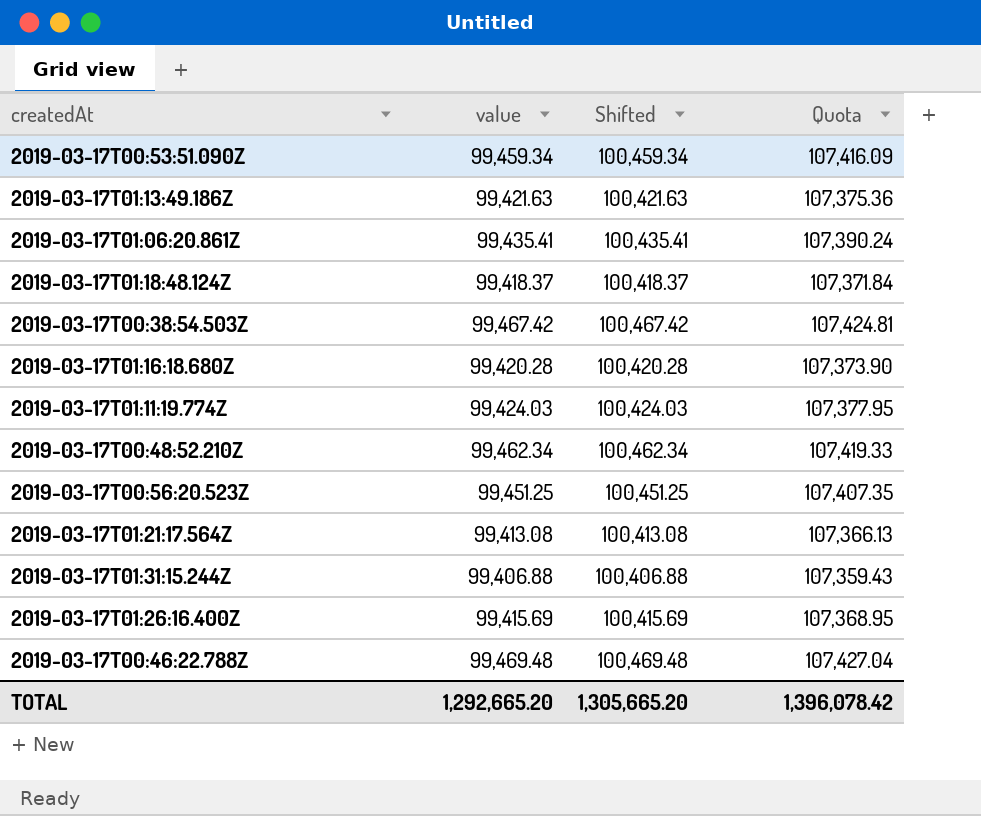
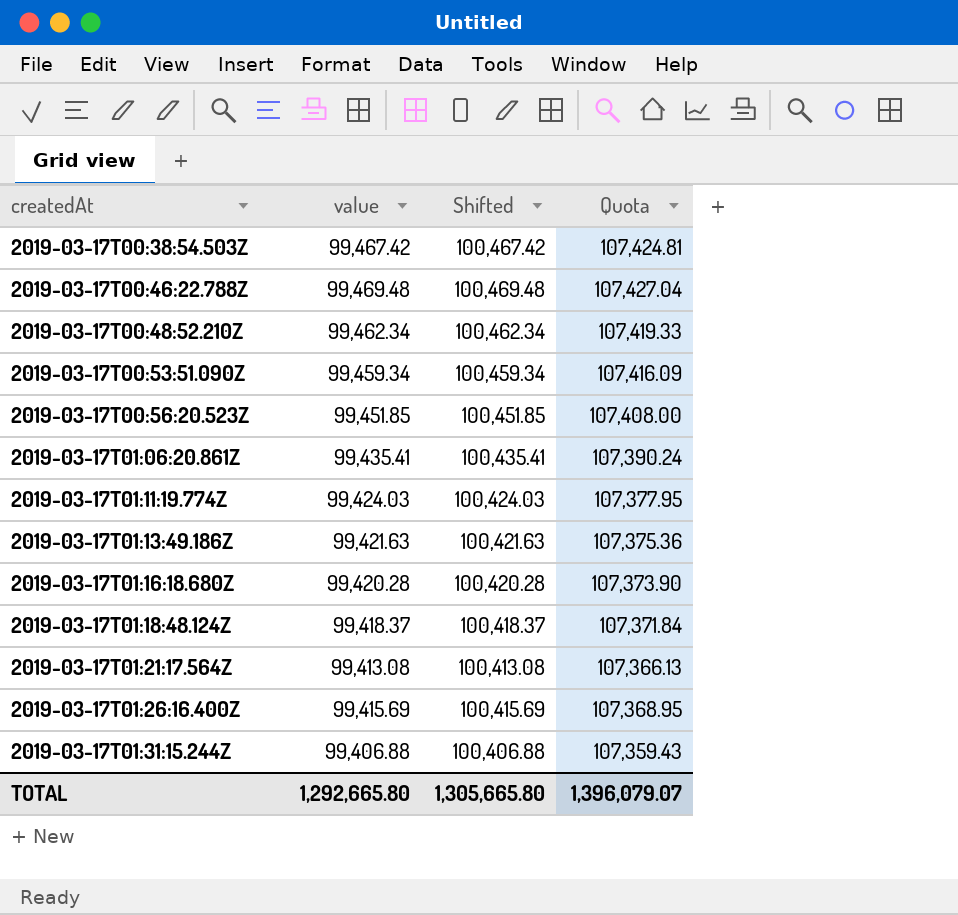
row order: none -> createdAt ascending
2019-03-17T00:56:20.523Z | value: 99,451.25 -> 99,451.85
2019-03-17T00:56:20.523Z | Shifted: 100,451.25 -> 100,451.85
2019-03-17T00:56:20.523Z | Quota: 107,407.35 -> 107,408.00
TOTAL | value: 1,292,665.20 -> 1,292,665.80
TOTAL | Shifted: 1,305,665.20 -> 1,305,665.80
TOTAL | Quota: 1,396,078.42 -> 1,396,079.07

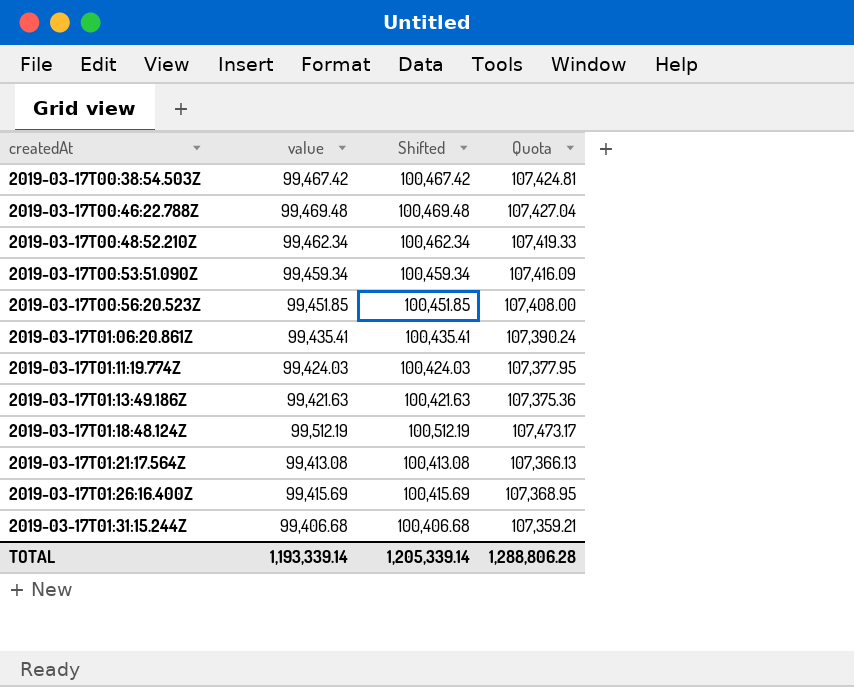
row 2019-03-17T01:16:18.680Z: 99,420.28 | 100,420.28 | 107,373.90 -> none
2019-03-17T01:18:48.124Z | value: 99,418.37 -> 99,512.19
2019-03-17T01:18:48.124Z | Shifted: 100,418.37 -> 100,512.19
2019-03-17T01:18:48.124Z | Quota: 107,371.84 -> 107,473.17
2019-03-17T01:31:15.244Z | value: 99,406.88 -> 99,406.68
2019-03-17T01:31:15.244Z | Shifted: 100,406.88 -> 100,406.68
2019-03-17T01:31:15.244Z | Quota: 107,359.43 -> 107,359.21
TOTAL | value: 1,292,665.80 -> 1,193,339.14
TOTAL | Shifted: 1,305,665.80 -> 1,205,339.14
TOTAL | Quota: 1,396,079.07 -> 1,288,806.28

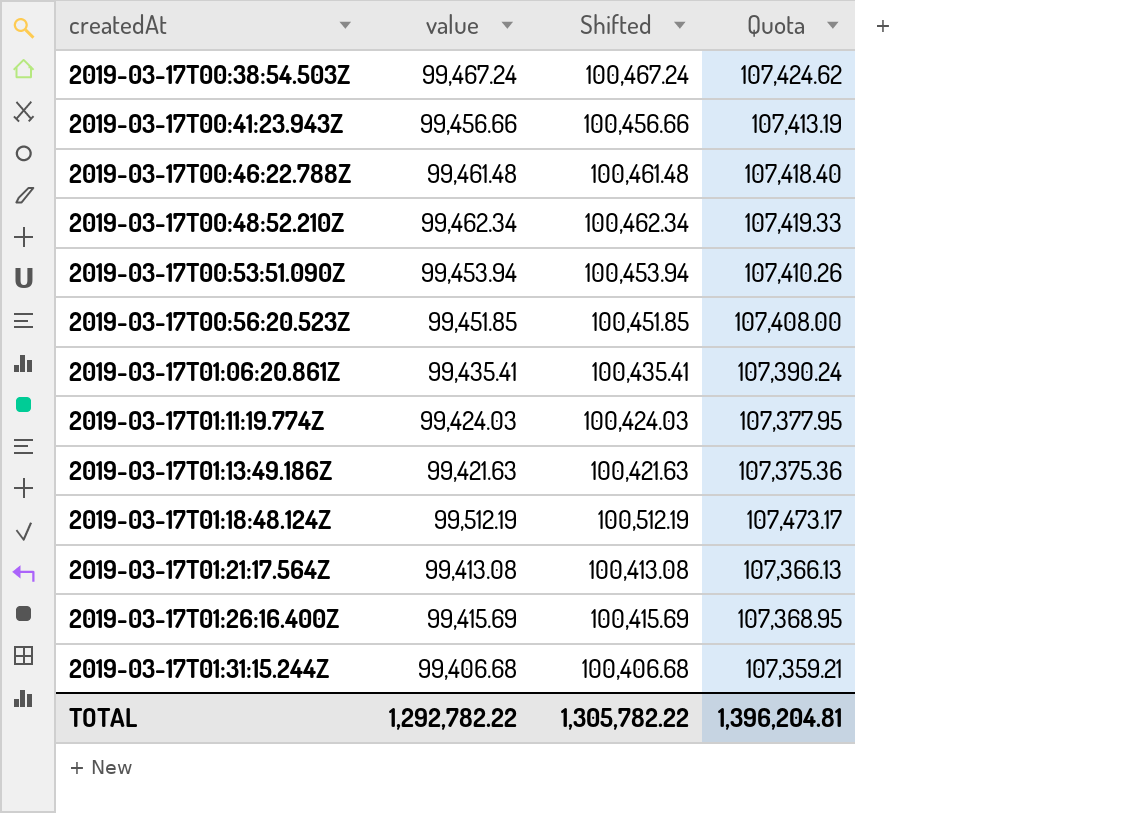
2019-03-17T00:38:54.503Z | value: 99,467.42 -> 99,467.24
2019-03-17T00:38:54.503Z | Shifted: 100,467.42 -> 100,467.24
2019-03-17T00:38:54.503Z | Quota: 107,424.81 -> 107,424.62
row 2019-03-17T00:41:23.943Z: none -> 99,456.66 | 100,456.66 | 107,413.19
2019-03-17T00:46:22.788Z | value: 99,469.48 -> 99,461.48
2019-03-17T00:46:22.788Z | Shifted: 100,469.48 -> 100,461.48
2019-03-17T00:46:22.788Z | Quota: 107,427.04 -> 107,418.40
2019-03-17T00:53:51.090Z | value: 99,459.34 -> 99,453.94
2019-03-17T00:53:51.090Z | Shifted: 100,459.34 -> 100,453.94
2019-03-17T00:53:51.090Z | Quota: 107,416.09 -> 107,410.26
TOTAL | value: 1,193,339.14 -> 1,292,782.22
TOTAL | Shifted: 1,205,339.14 -> 1,305,782.22
TOTAL | Quota: 1,288,806.28 -> 1,396,204.81

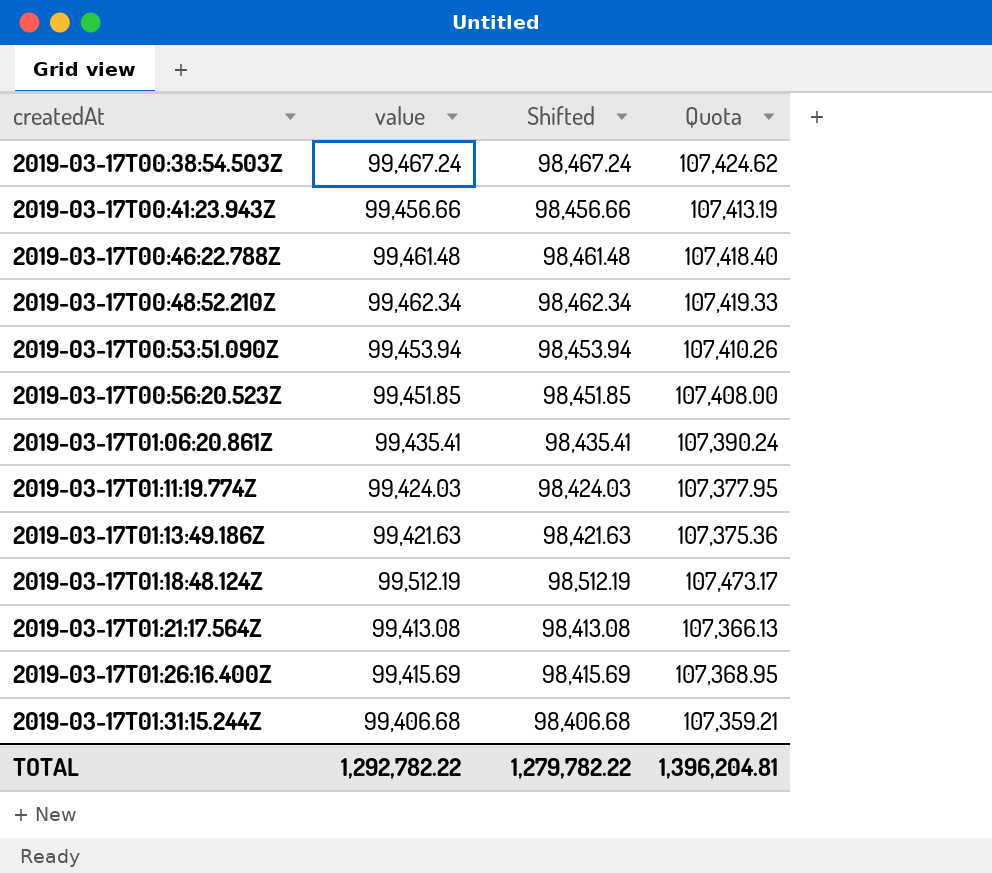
column Shifted | formula: [value] + 1000 -> [value] - 1000
TOTAL | Shifted: 1,305,782.22 -> 1,279,782.22

